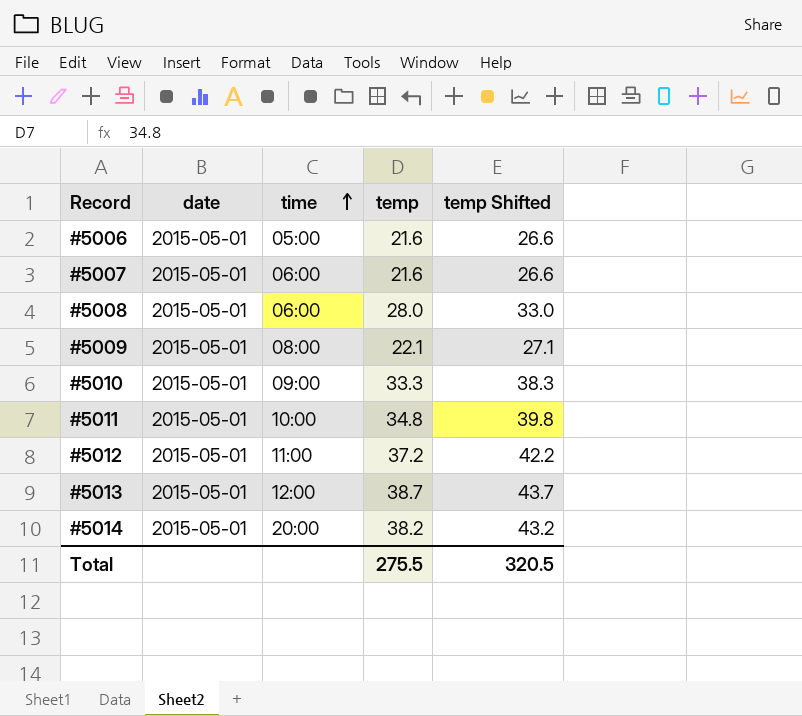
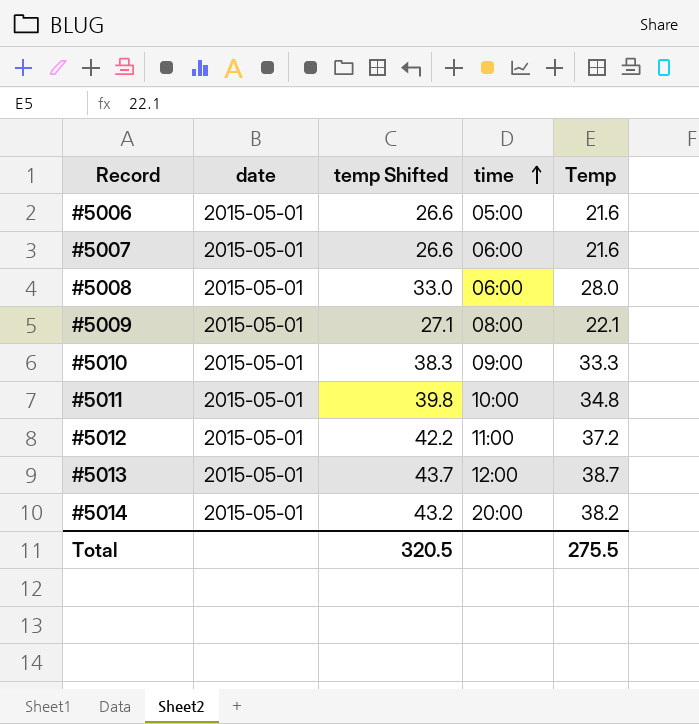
column temp Shifted | position: 5 -> 3
column name: temp -> Temp

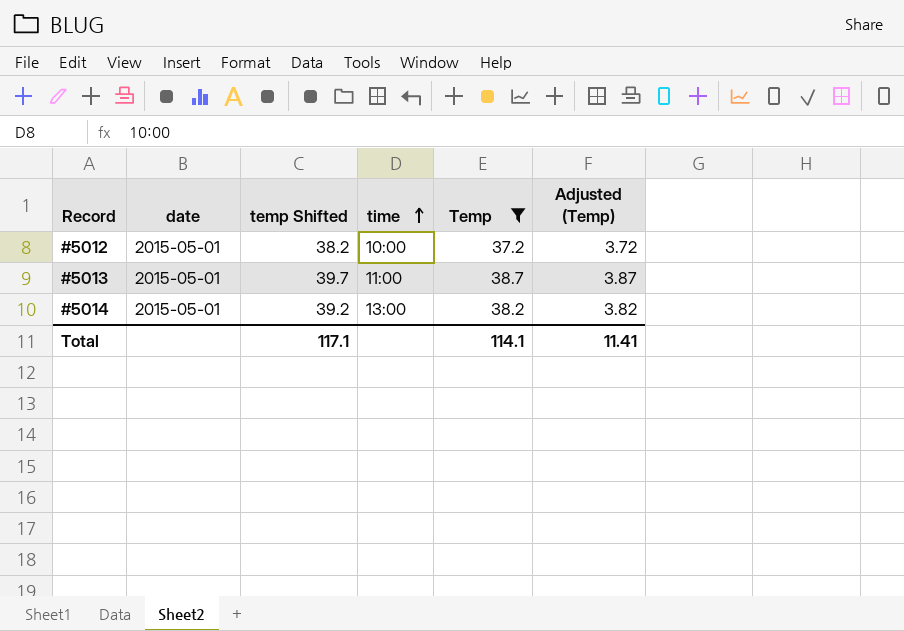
filter: none -> Temp >= 37.2
column temp Shifted | formula: [Temp] + 5 -> [Temp] + 1
column Adjusted (Temp) | formula: none -> [Temp] * 0.1
#5012 | time: 11:00 -> 10:00
#5013 | time: 12:00 -> 11:00
#5014 | time: 20:00 -> 13:00
Total | temp Shifted: 320.5 -> 117.1
Total | Temp: 275.5 -> 114.1

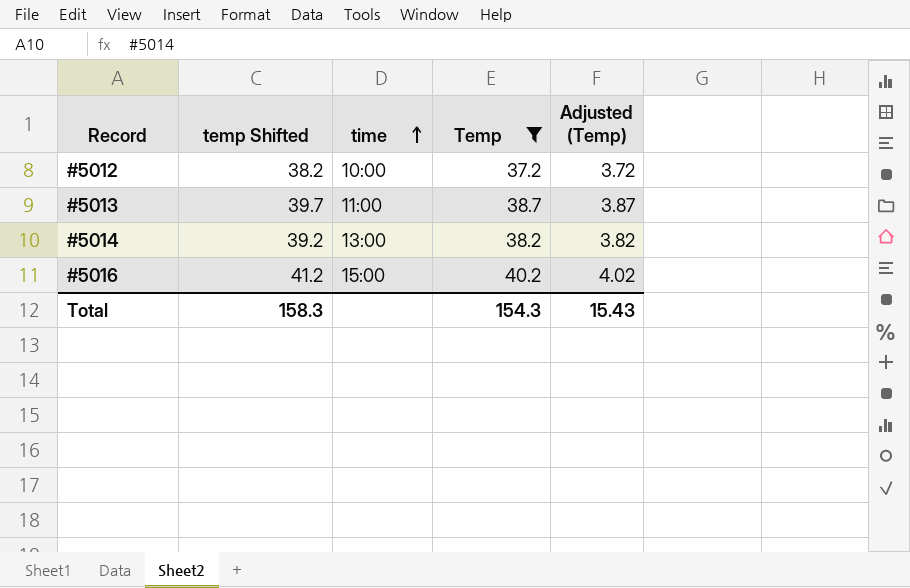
column date | position: 2 -> none
row #5016: none -> 41.2 | 15:00 | 40.2 | 4.02
Total | temp Shifted: 117.1 -> 158.3
Total | Temp: 114.1 -> 154.3
Total | Adjusted (Temp): 11.41 -> 15.43

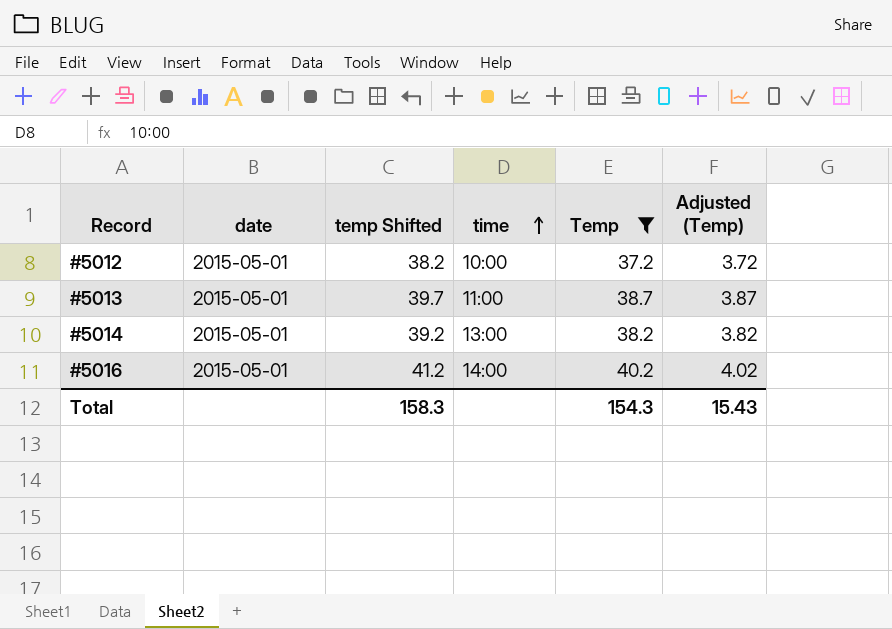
column date | position: none -> 2
#5016 | time: 15:00 -> 14:00

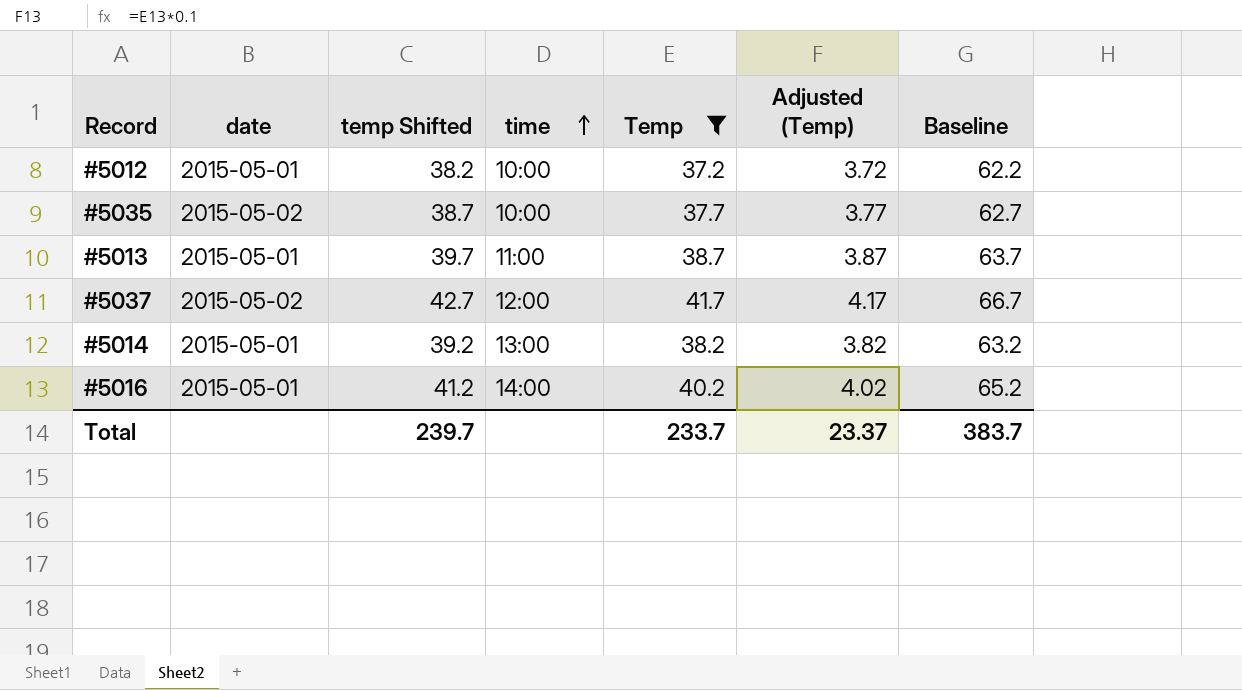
column Baseline | formula: none -> [Temp] + 25
row #5035: none -> 2015-05-02 | 38.7 | 10:00 | 37.7 | 3.77 | 62.7
row #5037: none -> 2015-05-02 | 42.7 | 12:00 | 41.7 | 4.17 | 66.7
Total | temp Shifted: 158.3 -> 239.7
Total | Temp: 154.3 -> 233.7
Total | Adjusted (Temp): 15.43 -> 23.37

